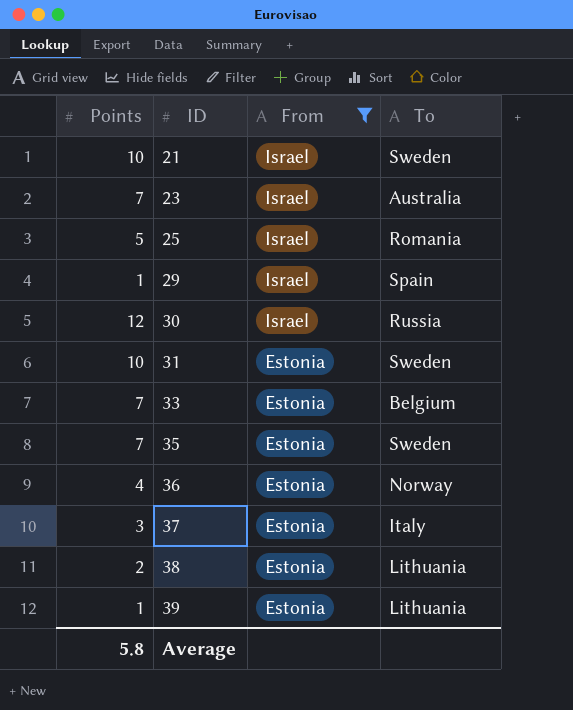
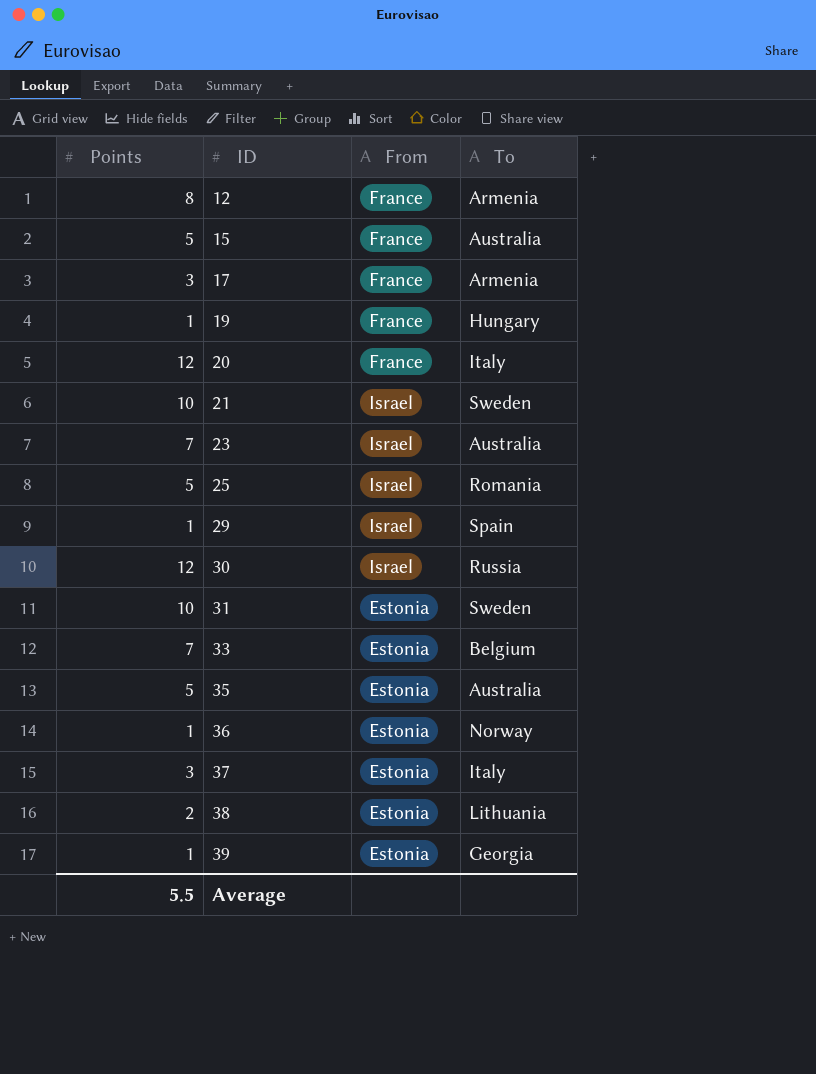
filter: From != France -> none
35 | Points: 7 -> 5
35 | To: Sweden -> Australia
36 | Points: 4 -> 1
39 | To: Lithuania -> Georgia
Average | Points: 5.8 -> 5.5

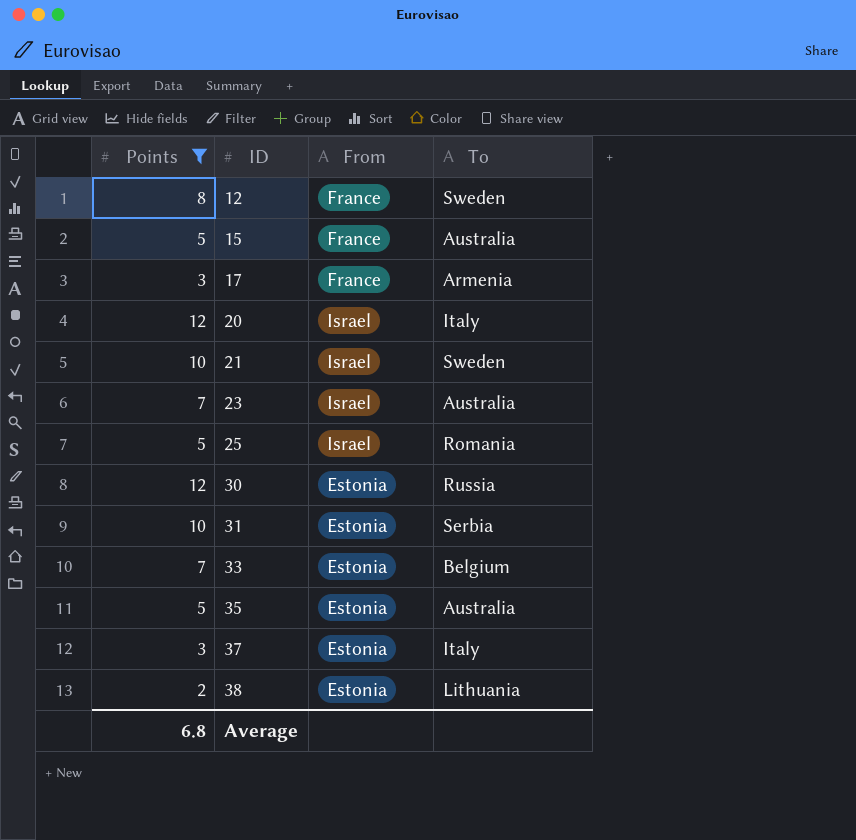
filter: none -> Points != 1
12 | To: Armenia -> Sweden
20 | From: France -> Israel
30 | From: Israel -> Estonia
31 | To: Sweden -> Serbia
Average | Points: 5.5 -> 6.8

